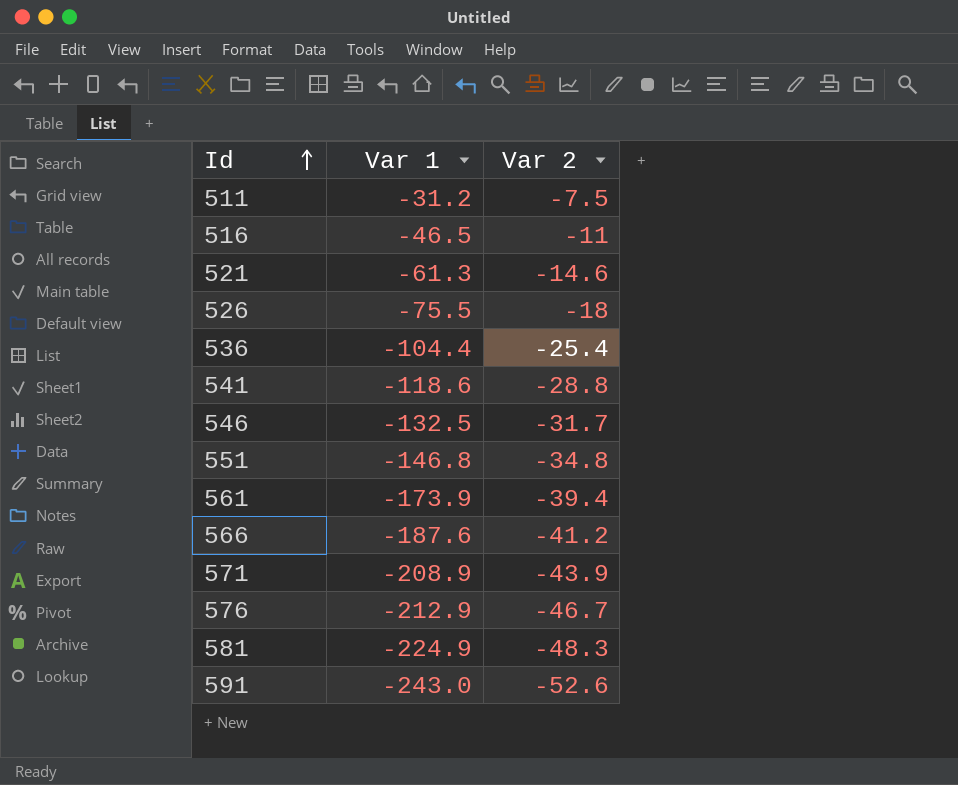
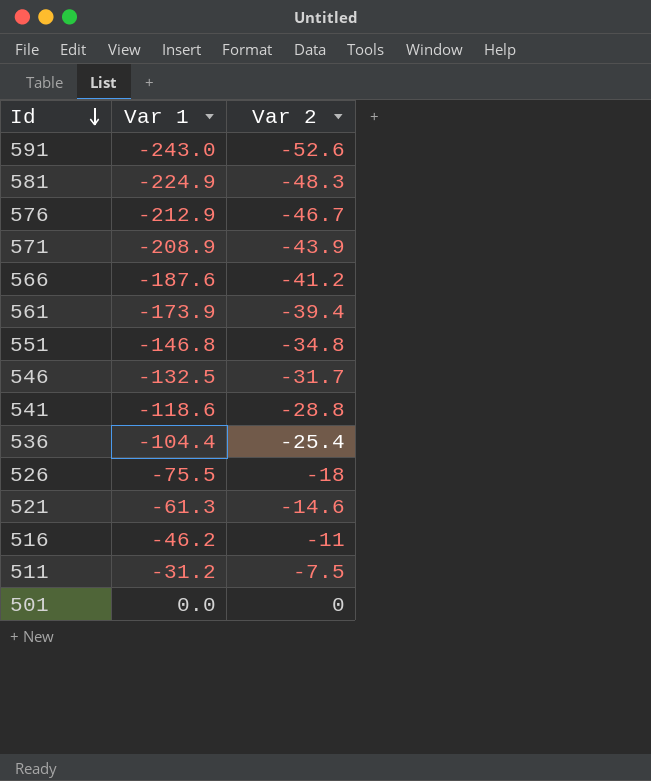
row order: Id ascending -> Id descending
516 | Var 1: -46.5 -> -46.2
row 501: none -> 0.0 | 0

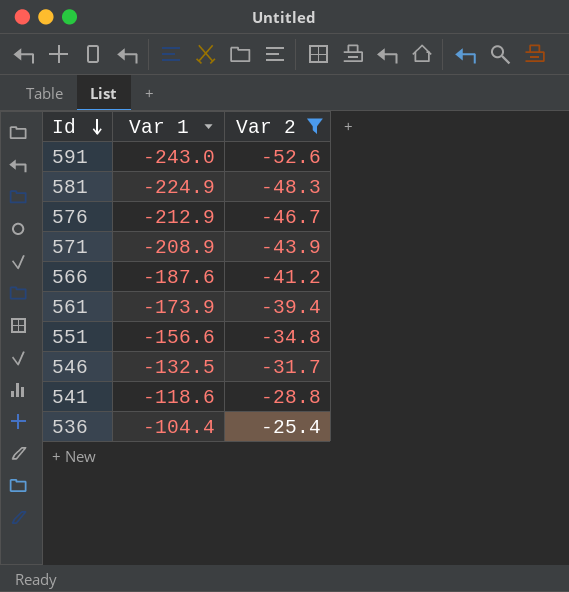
filter: none -> Var 2 <= -25.4
551 | Var 1: -146.8 -> -156.6

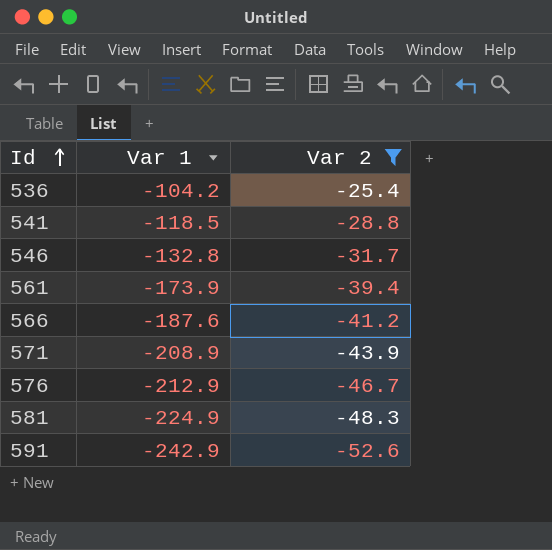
row order: Id descending -> Id ascending
row 551: -156.6 | -34.8 -> none
536 | Var 1: -104.4 -> -104.2
541 | Var 1: -118.6 -> -118.5
546 | Var 1: -132.5 -> -132.8
591 | Var 1: -243.0 -> -242.9

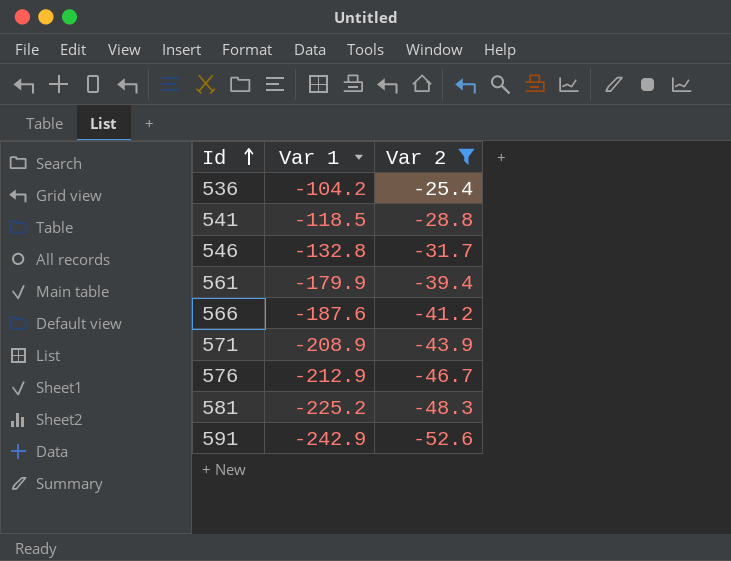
561 | Var 1: -173.9 -> -179.9
581 | Var 1: -224.9 -> -225.2

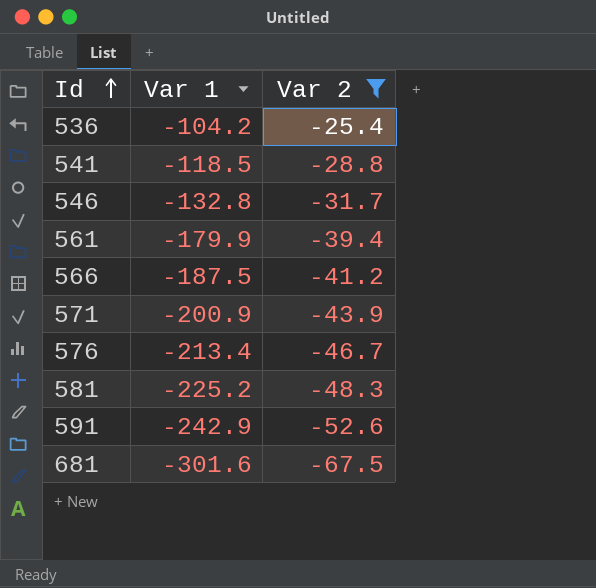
566 | Var 1: -187.6 -> -187.5
571 | Var 1: -208.9 -> -200.9
576 | Var 1: -212.9 -> -213.4
row 681: none -> -301.6 | -67.5

